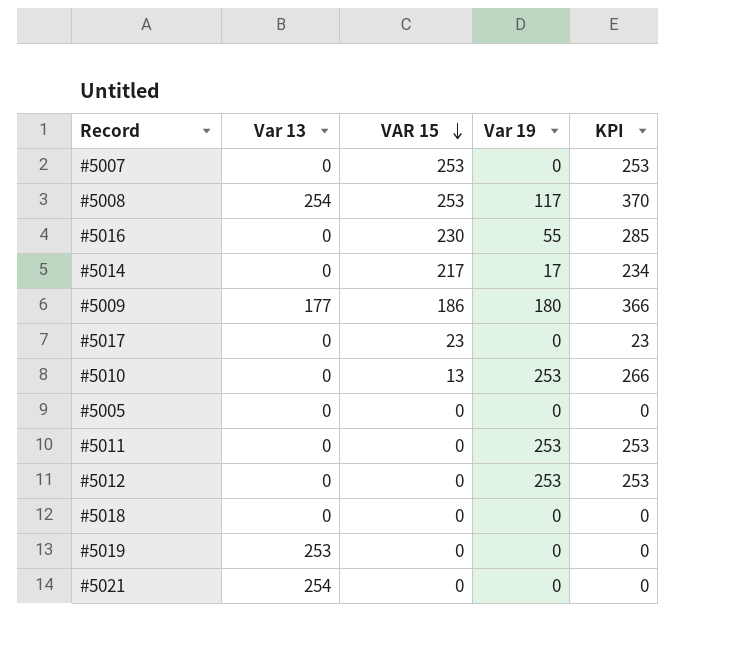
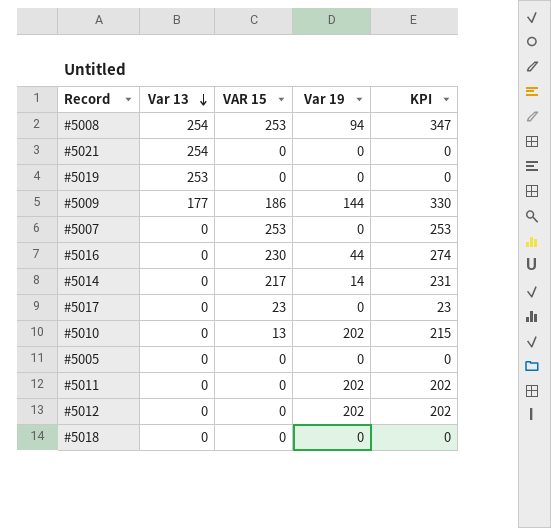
row order: VAR 15 descending -> Var 13 descending
#5008 | Var 19: 117 -> 94
#5008 | KPI: 370 -> 347
#5009 | Var 19: 180 -> 144
#5009 | KPI: 366 -> 330
#5016 | Var 19: 55 -> 44
#5016 | KPI: 285 -> 274
#5014 | Var 19: 17 -> 14
#5014 | KPI: 234 -> 231
#5010 | Var 19: 253 -> 202
#5010 | KPI: 266 -> 215
#5011 | Var 19: 253 -> 202
#5011 | KPI: 253 -> 202
#5012 | Var 19: 253 -> 202
#5012 | KPI: 253 -> 202

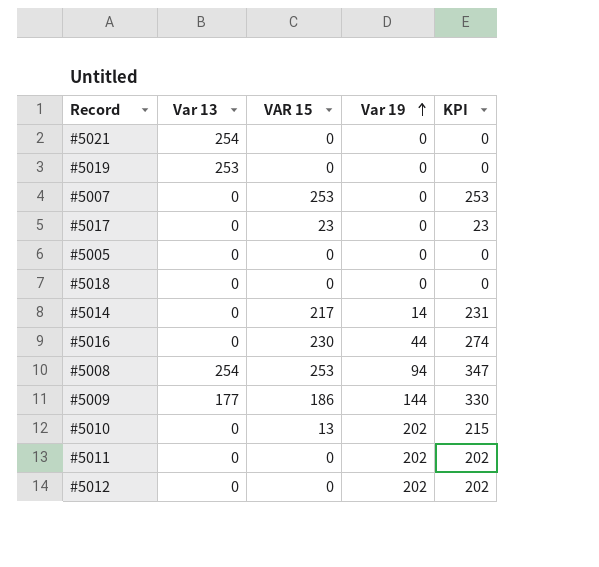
row order: Var 13 descending -> Var 19 ascending

